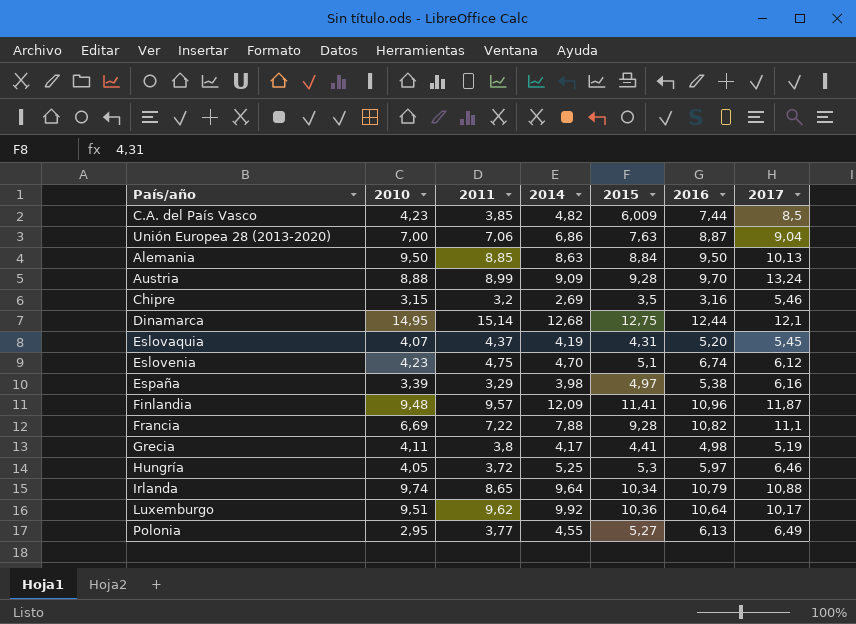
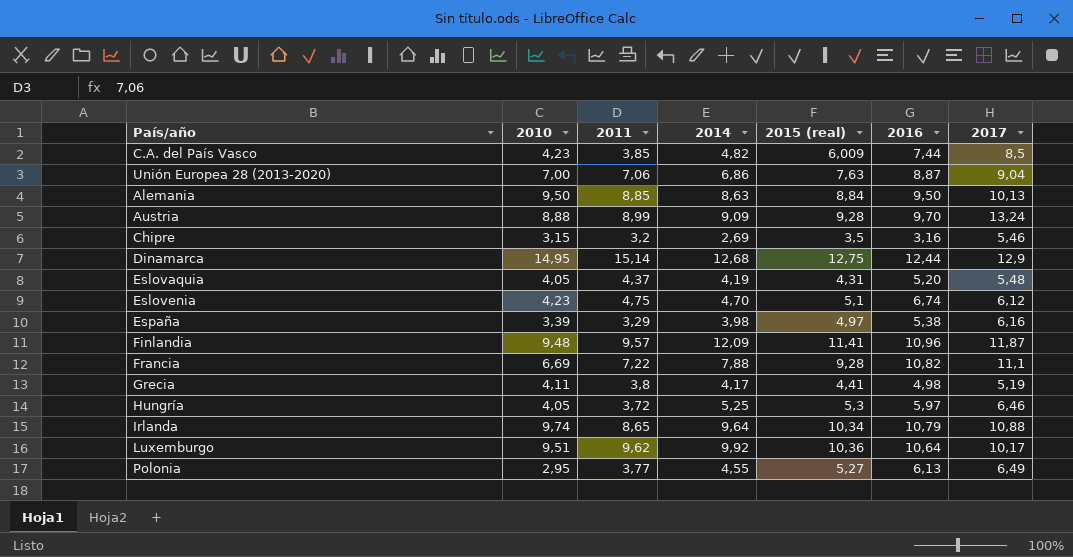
column name: 2015 -> 2015 (real)
Dinamarca | 2017: 12,1 -> 12,9
Eslovaquia | 2010: 4,07 -> 4,05
Eslovaquia | 2017: 5,45 -> 5,48

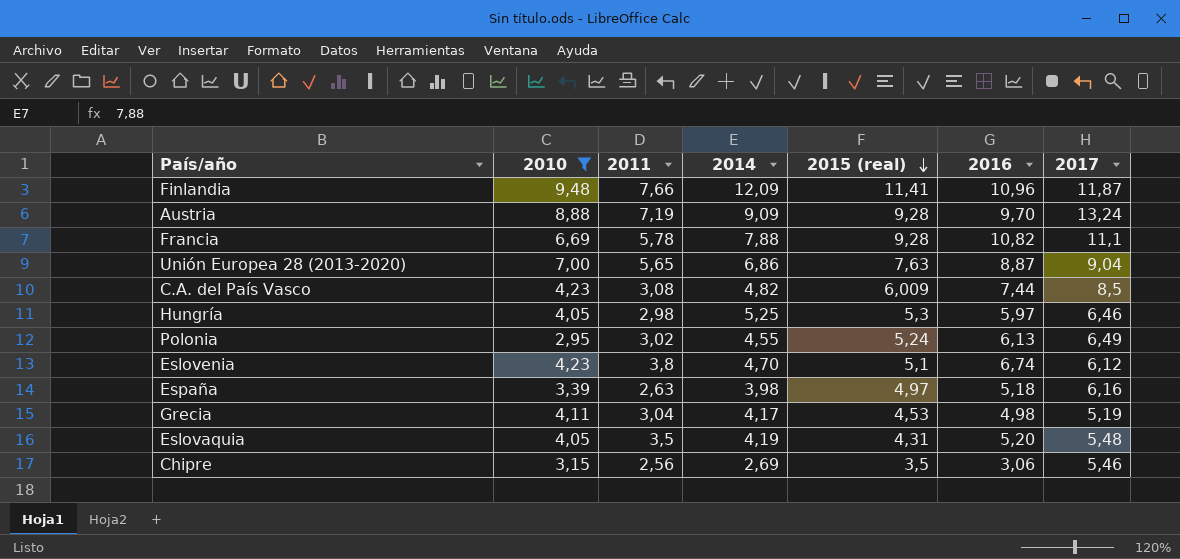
filter: none -> 2010 <= 9,48
row order: none -> 2015 (real) descending
Finlandia | 2011: 9,57 -> 7,66
Austria | 2011: 8,99 -> 7,19
Francia | 2011: 7,22 -> 5,78
Unión Europea 28 (2013-2020) | 2011: 7,06 -> 5,65
C.A. del País Vasco | 2011: 3,85 -> 3,08
Hungría | 2011: 3,72 -> 2,98
Polonia | 2011: 3,77 -> 3,02
Polonia | 2015 (real): 5,27 -> 5,24
Eslovenia | 2011: 4,75 -> 3,8
España | 2011: 3,29 -> 2,63
España | 2016: 5,38 -> 5,18
Grecia | 2011: 3,8 -> 3,04
Grecia | 2015 (real): 4,41 -> 4,53
Eslovaquia | 2011: 4,37 -> 3,5
Chipre | 2011: 3,2 -> 2,56
Chipre | 2016: 3,16 -> 3,06

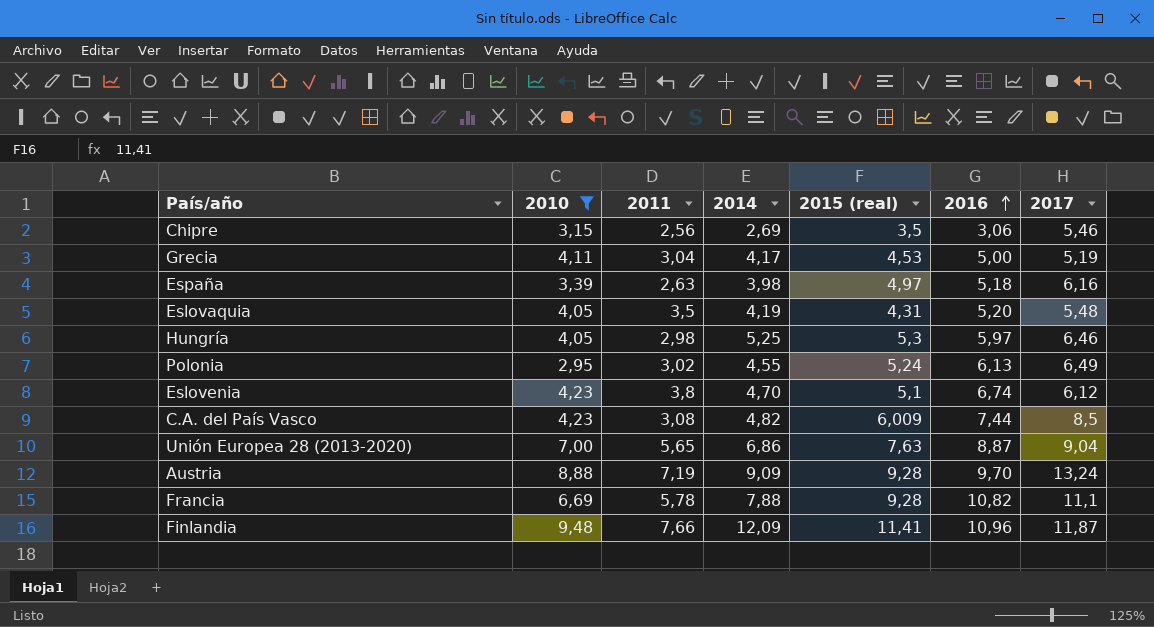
row order: 2015 (real) descending -> 2016 ascending
Grecia | 2016: 4,98 -> 5,00

